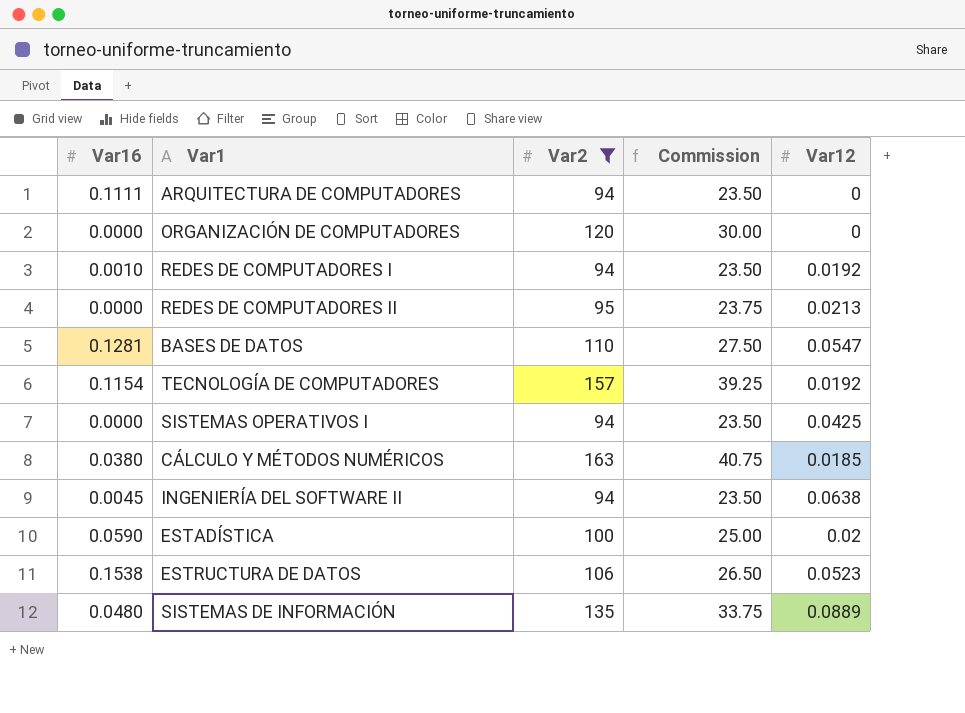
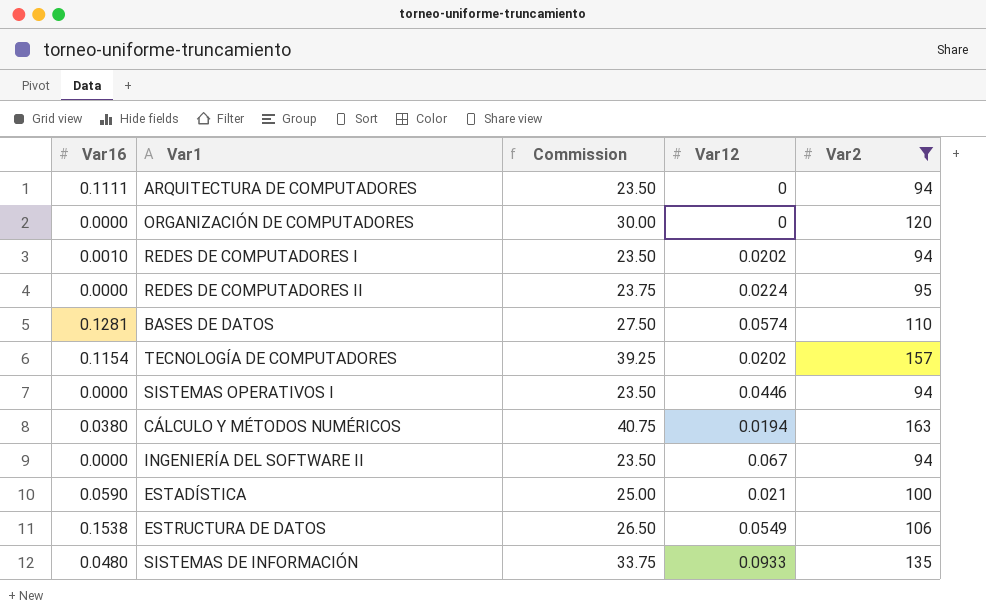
column Var2 | position: 3 -> 5
REDES DE COMPUTADORES I | Var12: 0.0192 -> 0.0202
REDES DE COMPUTADORES II | Var12: 0.0213 -> 0.0224
BASES DE DATOS | Var12: 0.0547 -> 0.0574
TECNOLOGÍA DE COMPUTADORES | Var12: 0.0192 -> 0.0202
SISTEMAS OPERATIVOS I | Var12: 0.0425 -> 0.0446
CÁLCULO Y MÉTODOS NUMÉRICOS | Var12: 0.0185 -> 0.0194
INGENIERÍA DEL SOFTWARE II | Var16: 0.0045 -> 0.0000
INGENIERÍA DEL SOFTWARE II | Var12: 0.0638 -> 0.067
ESTADÍSTICA | Var12: 0.02 -> 0.021
ESTRUCTURA DE DATOS | Var12: 0.0523 -> 0.0549
SISTEMAS DE INFORMACIÓN | Var12: 0.0889 -> 0.0933

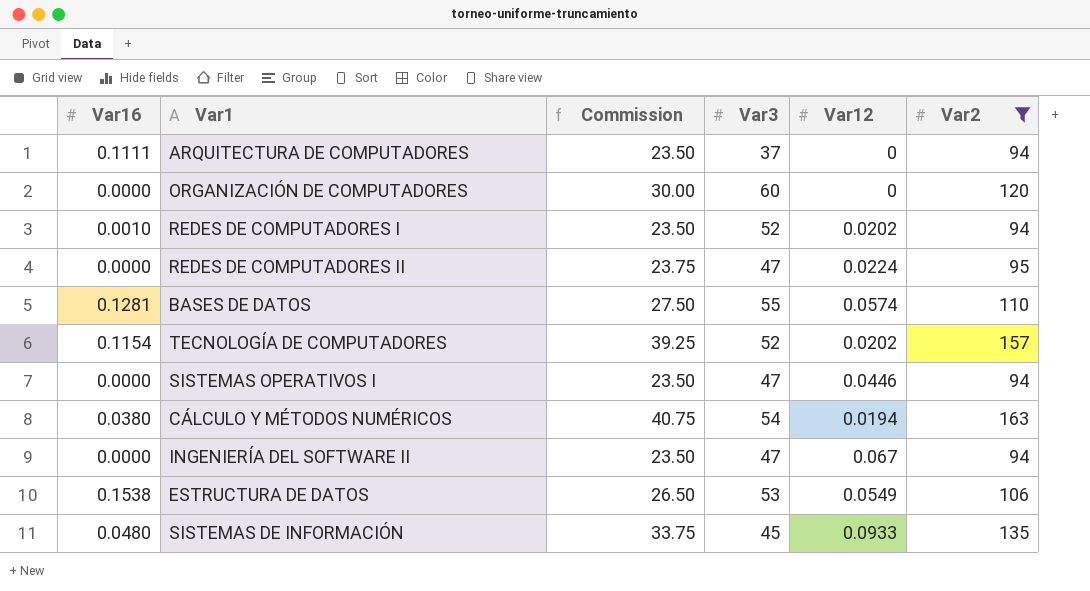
column Var3 | position: none -> 4
row ESTADÍSTICA: 0.0590 | 25.00 | 0.021 | 100 -> none

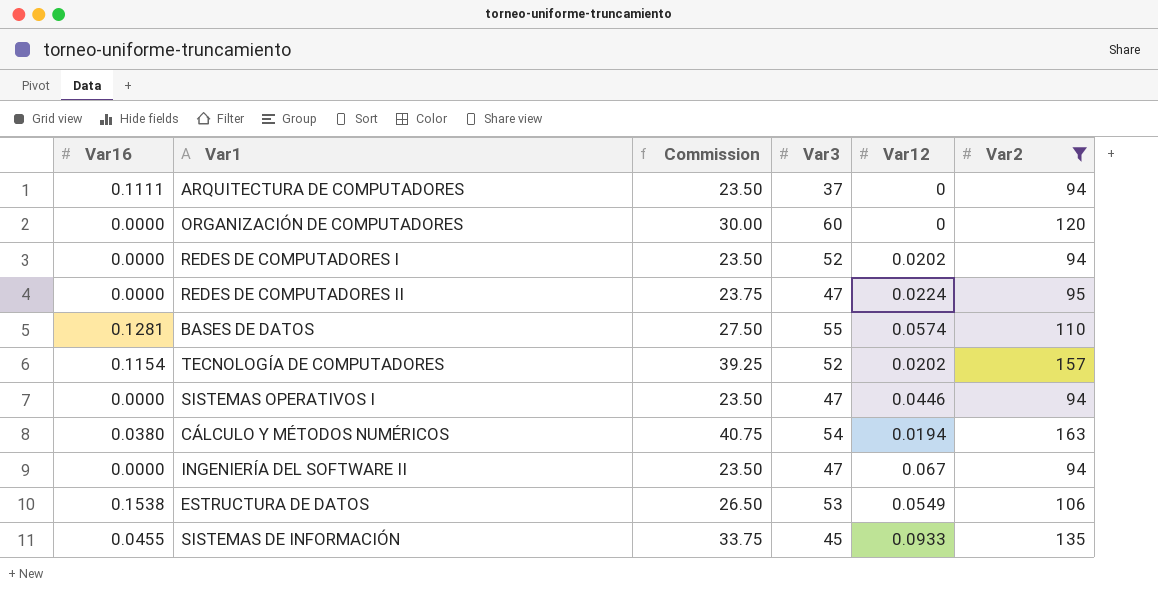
REDES DE COMPUTADORES I | Var16: 0.0010 -> 0.0000
SISTEMAS DE INFORMACIÓN | Var16: 0.0480 -> 0.0455

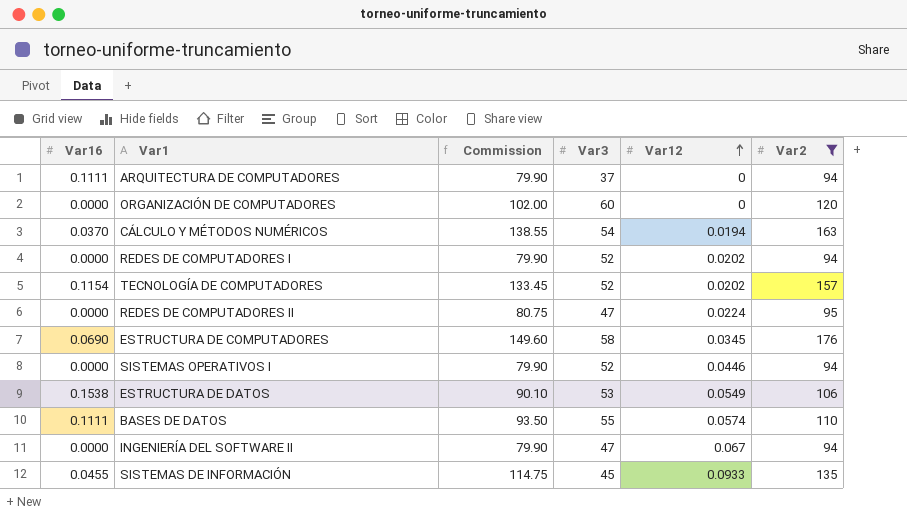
row order: none -> Var12 ascending
column Commission | formula: [Var2] * 0.25 -> [Var2] * 0.85
CÁLCULO Y MÉTODOS NUMÉRICOS | Var16: 0.0380 -> 0.0370
row ESTRUCTURA DE COMPUTADORES: none -> 0.0690 | 149.60 | 58 | 0.0345 | 176
SISTEMAS OPERATIVOS I | Var3: 47 -> 52
BASES DE DATOS | Var16: 0.1281 -> 0.1111

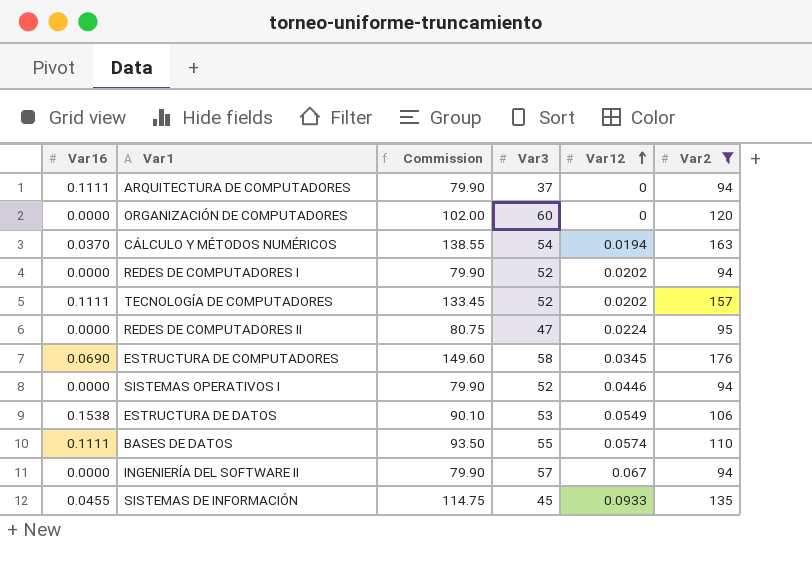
TECNOLOGÍA DE COMPUTADORES | Var16: 0.1154 -> 0.1111
INGENIERÍA DEL SOFTWARE II | Var3: 47 -> 57

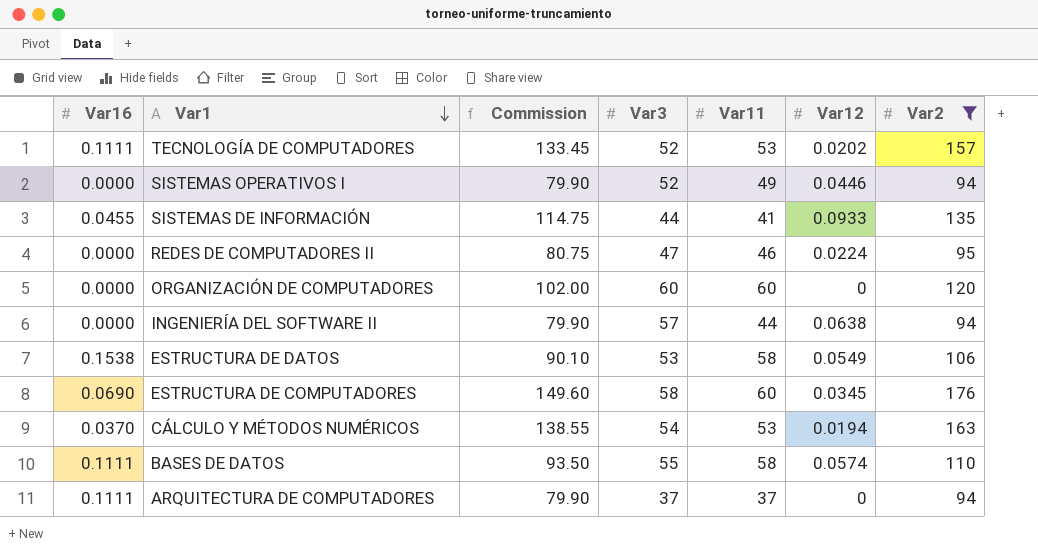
row order: Var12 ascending -> Var1 descending
column Var11 | position: none -> 5
row REDES DE COMPUTADORES I: 0.0000 | 79.90 | 52 | 0.0202 | 94 -> none
SISTEMAS DE INFORMACIÓN | Var3: 45 -> 44
INGENIERÍA DEL SOFTWARE II | Var12: 0.067 -> 0.0638

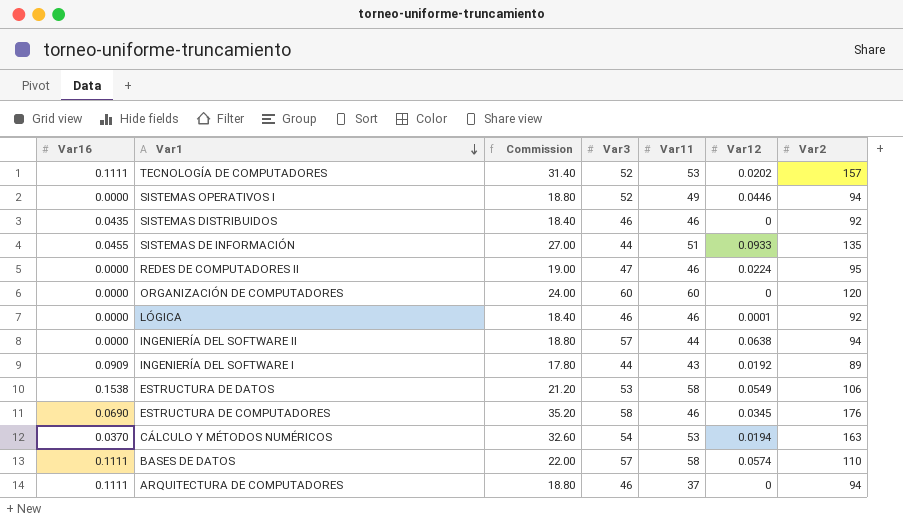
filter: Var2 >= 94 -> none
column Commission | formula: [Var2] * 0.85 -> [Var2] * 0.2
SISTEMAS DE INFORMACIÓN | Var11: 41 -> 51
ESTRUCTURA DE COMPUTADORES | Var11: 60 -> 46
BASES DE DATOS | Var3: 55 -> 57
ARQUITECTURA DE COMPUTADORES | Var3: 37 -> 46

